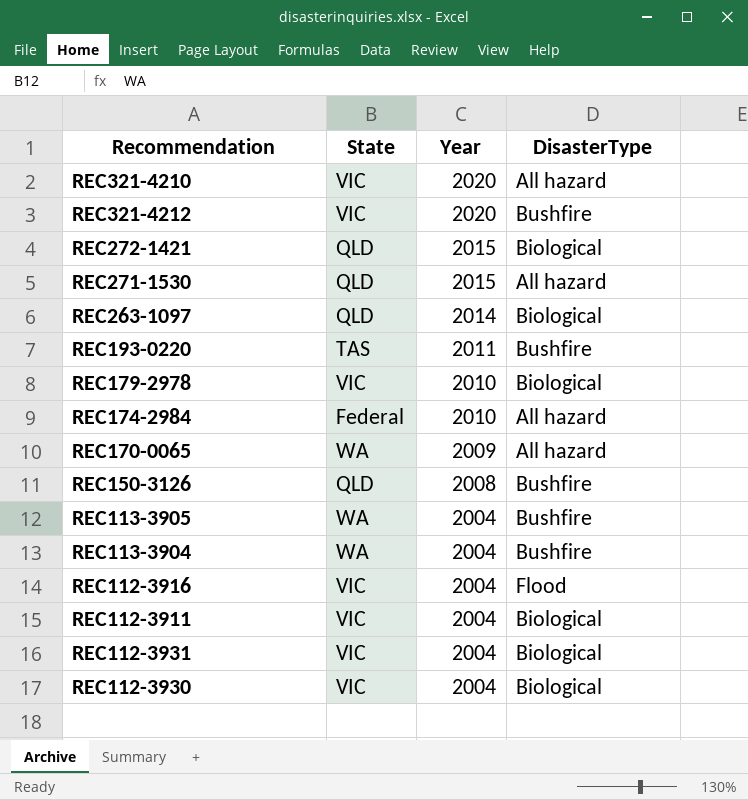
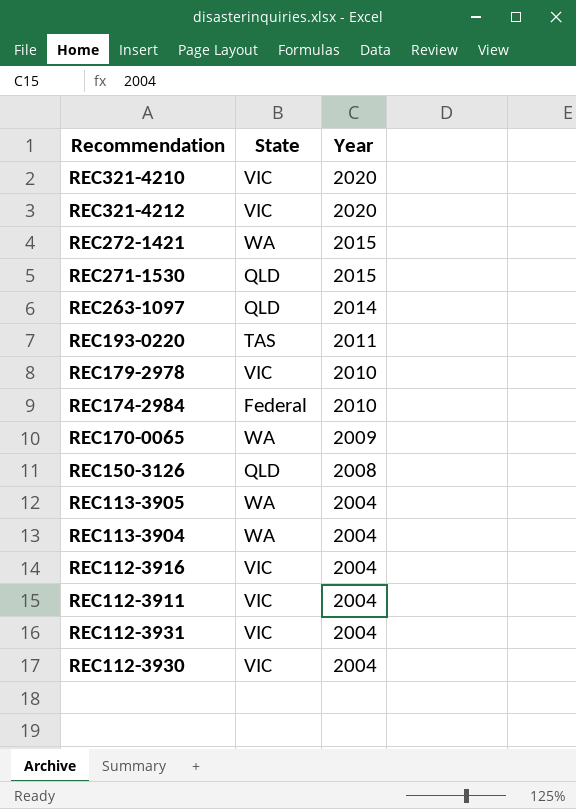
column DisasterType | position: 4 -> none
REC272-1421 | State: QLD -> WA

